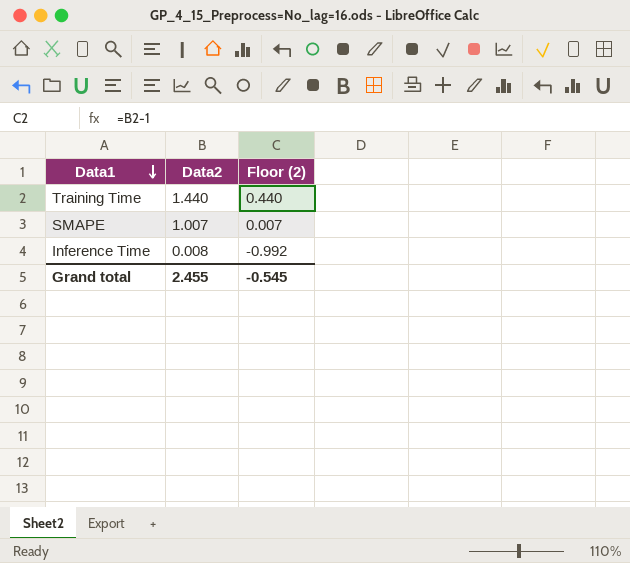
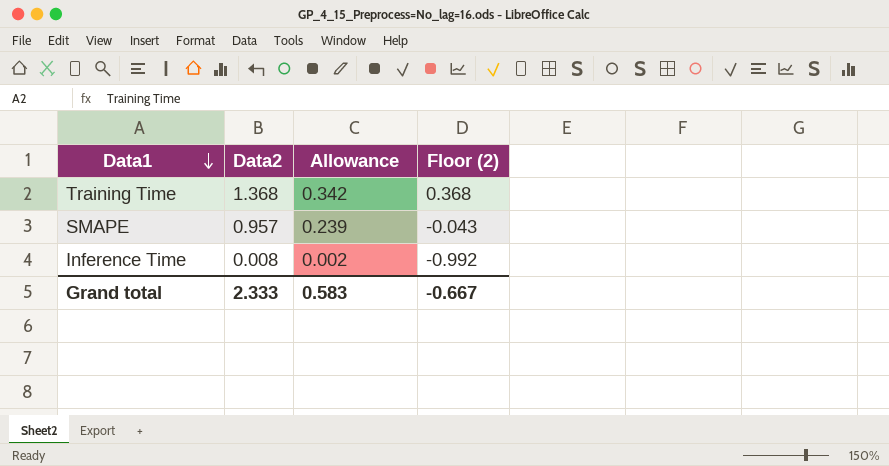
column Allowance | formula: none -> [Data2] * 0.25
Training Time | Data2: 1.440 -> 1.368
Training Time | Floor (2): 0.440 -> 0.368
SMAPE | Data2: 1.007 -> 0.957
SMAPE | Floor (2): 0.007 -> -0.043
Grand total | Data2: 2.455 -> 2.333
Grand total | Floor (2): -0.545 -> -0.667

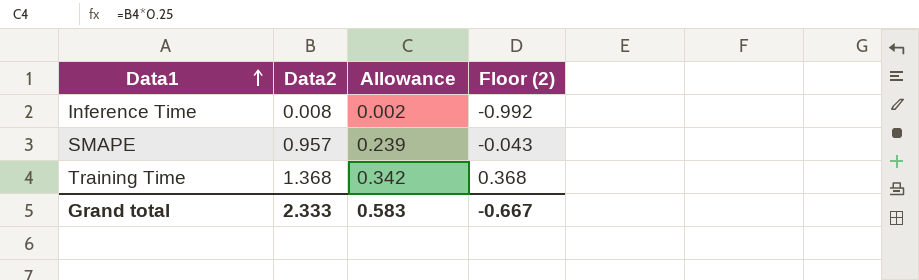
row order: Data1 descending -> Data1 ascending

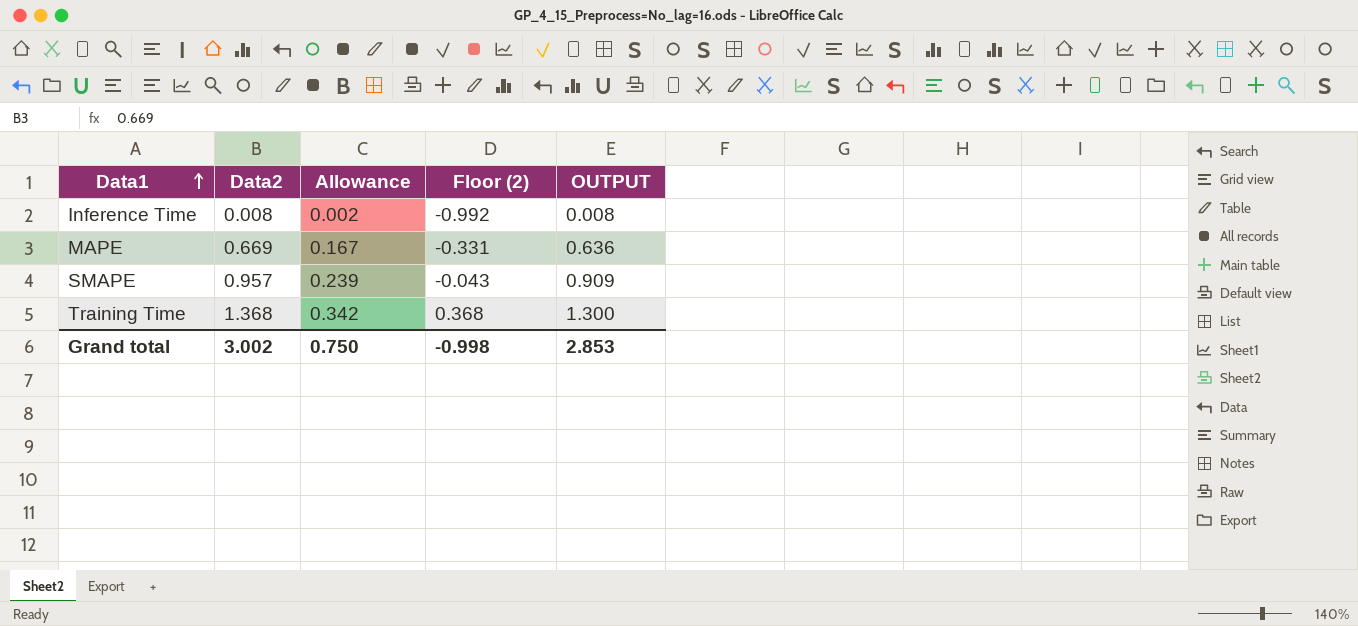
column OUTPUT | formula: none -> [Data2] * 0.95
row MAPE: none -> 0.669 | 0.167 | -0.331 | 0.636
Grand total | Data2: 2.333 -> 3.002
Grand total | Allowance: 0.583 -> 0.750
Grand total | Floor (2): -0.667 -> -0.998

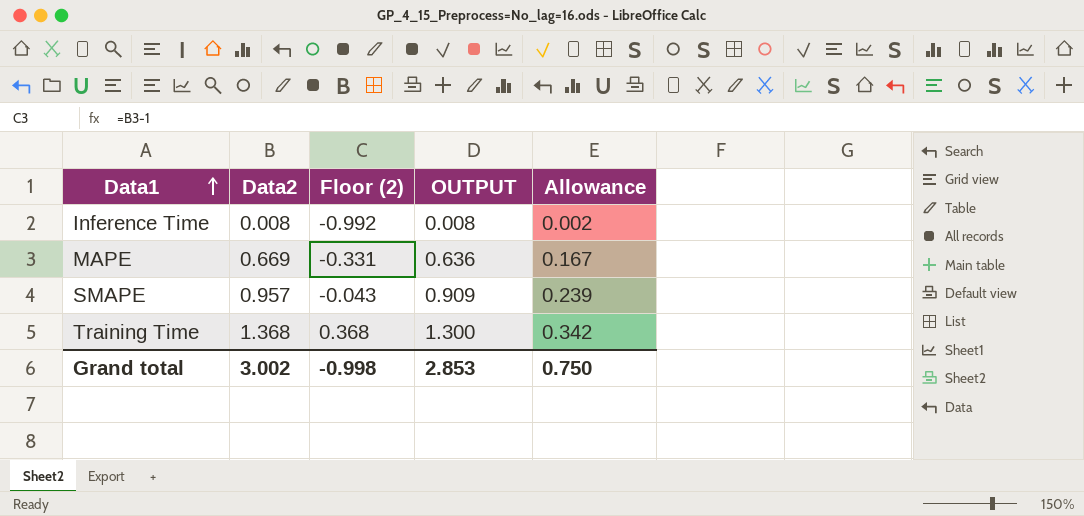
column Allowance | position: 3 -> 5

